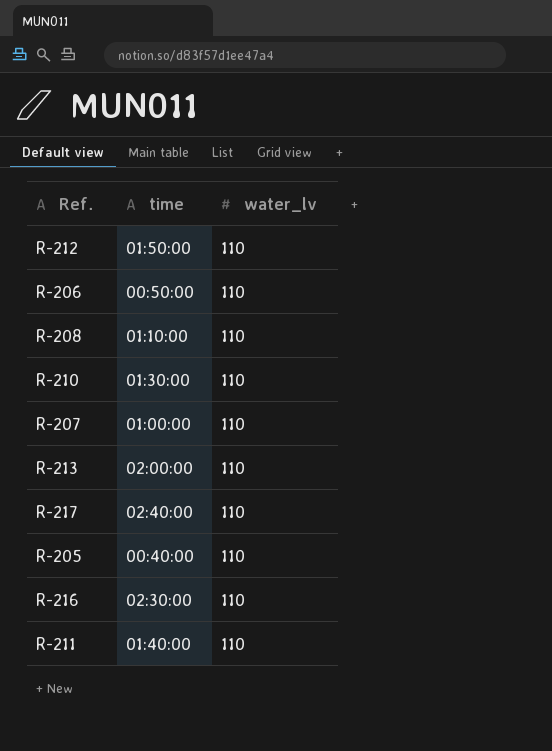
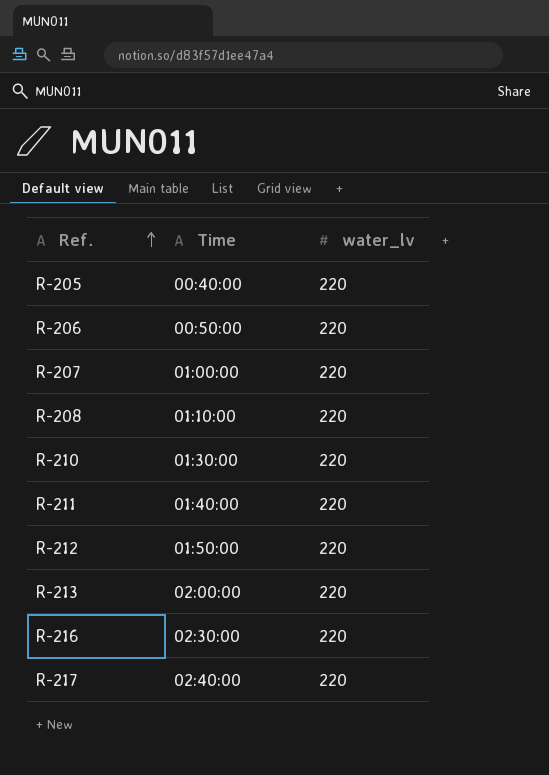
row order: none -> Ref. ascending
column name: time -> Time
R-205 | water_lv: 110 -> 220
R-206 | water_lv: 110 -> 220
R-207 | water_lv: 110 -> 220
R-208 | water_lv: 110 -> 220
R-210 | water_lv: 110 -> 220
R-211 | water_lv: 110 -> 220
R-212 | water_lv: 110 -> 220
R-213 | water_lv: 110 -> 220
R-216 | water_lv: 110 -> 220
R-217 | water_lv: 110 -> 220

